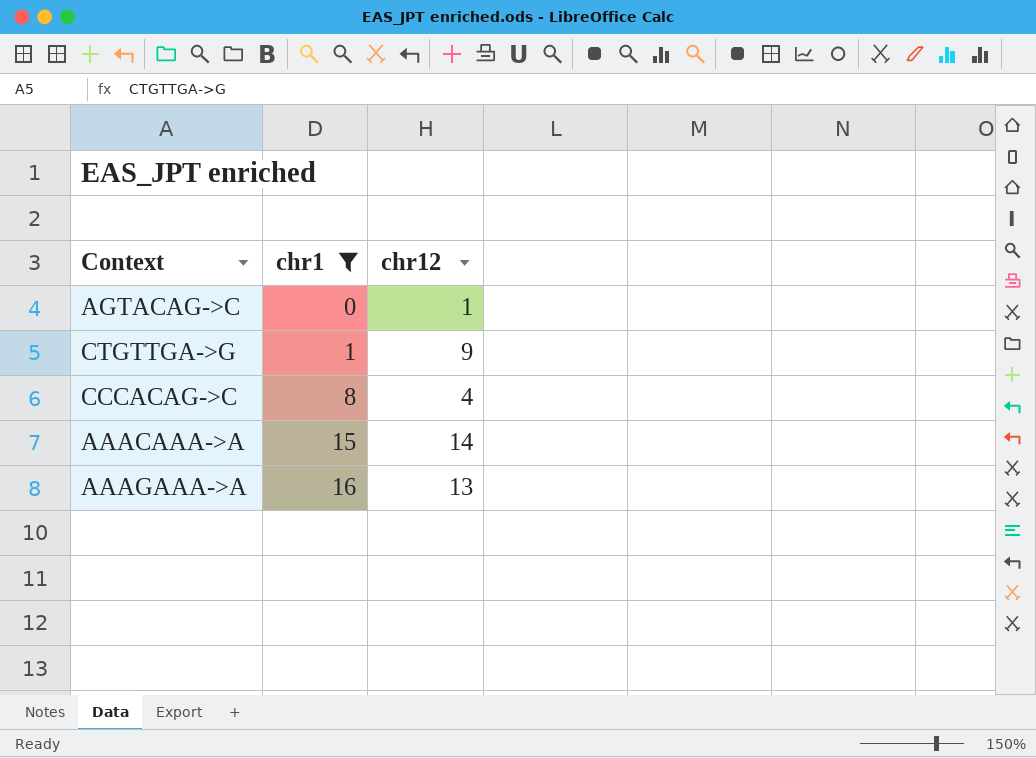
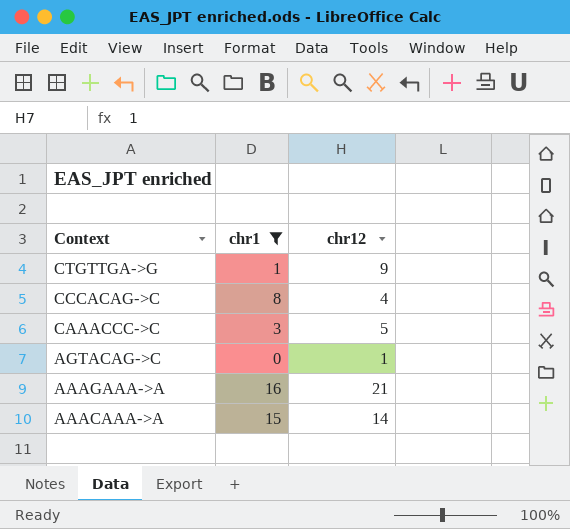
row order: chr1 ascending -> Context descending
row CAAACCC->C: none -> 3 | 5
AAAGAAA->A | chr12: 13 -> 21

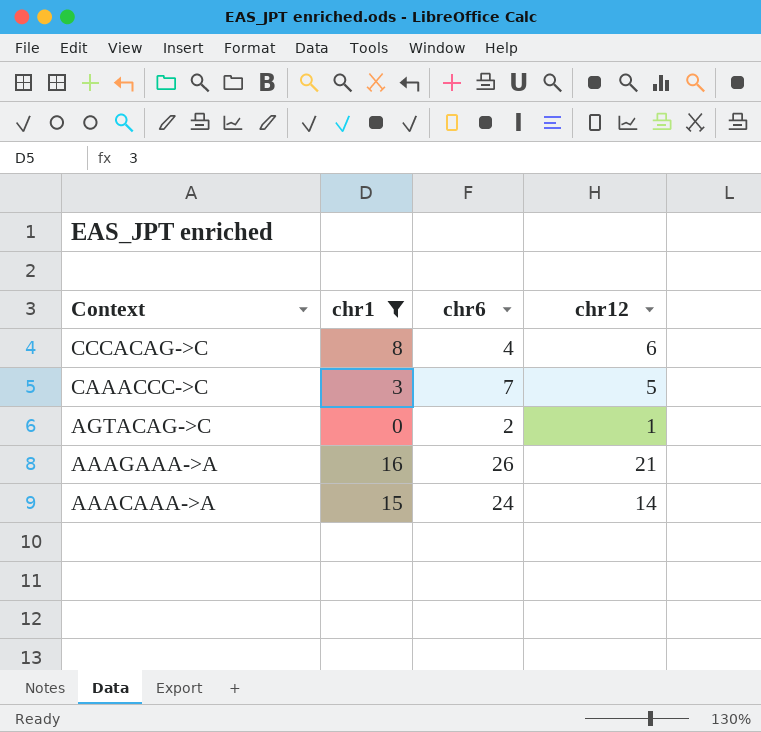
column chr6 | position: none -> 3
row CTGTTGA->G: 1 | 9 -> none
CCCACAG->C | chr12: 4 -> 6

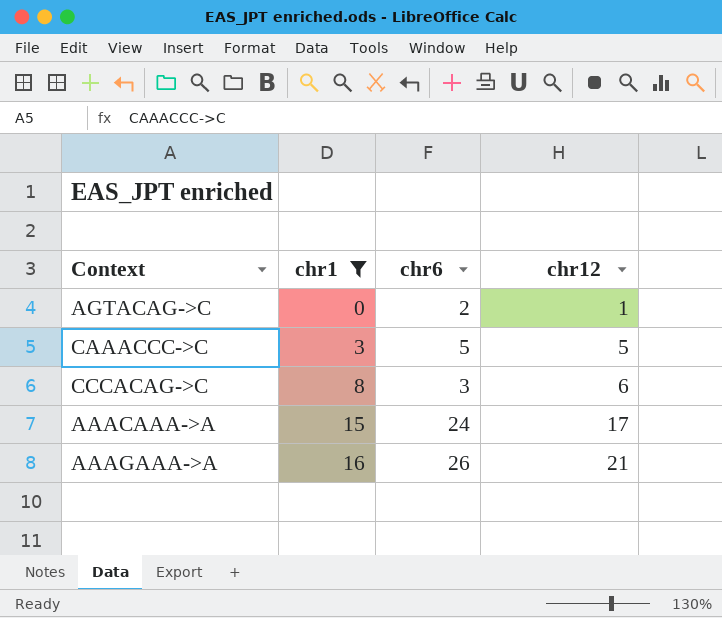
row order: Context descending -> chr1 ascending
CAAACCC->C | chr6: 7 -> 5
CCCACAG->C | chr6: 4 -> 3
AAACAAA->A | chr12: 14 -> 17

